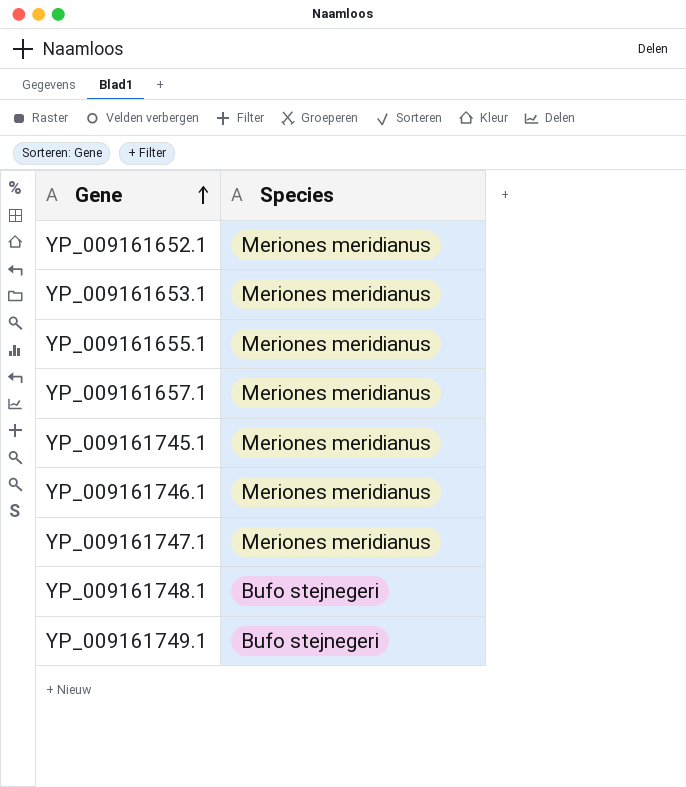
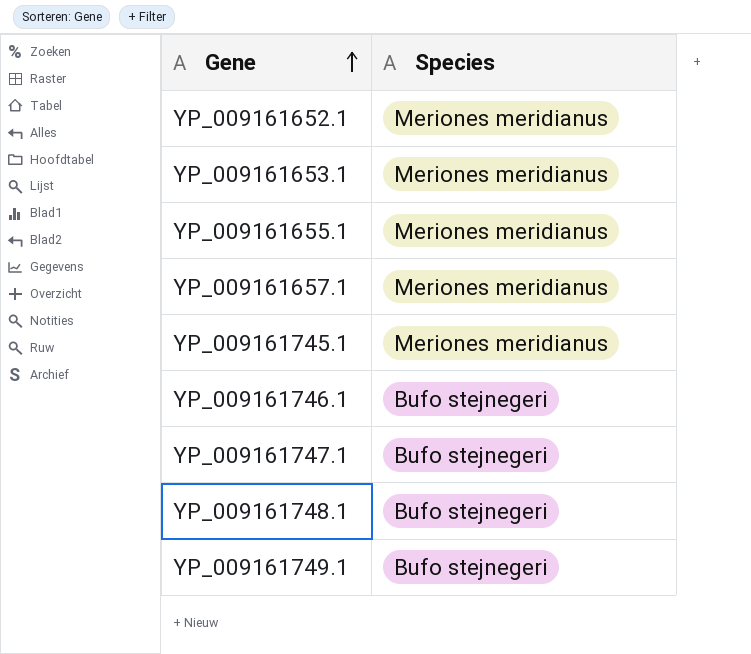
YP_009161746.1 | Species: Meriones meridianus -> Bufo stejnegeri
YP_009161747.1 | Species: Meriones meridianus -> Bufo stejnegeri

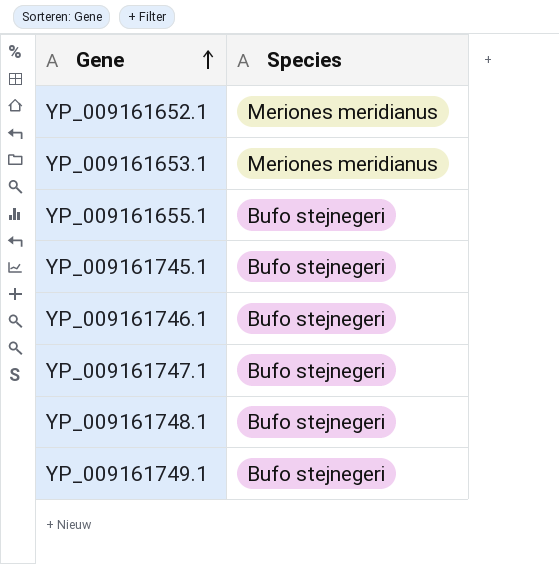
row YP_009161657.1: Meriones meridianus -> none
YP_009161655.1 | Species: Meriones meridianus -> Bufo stejnegeri
YP_009161745.1 | Species: Meriones meridianus -> Bufo stejnegeri

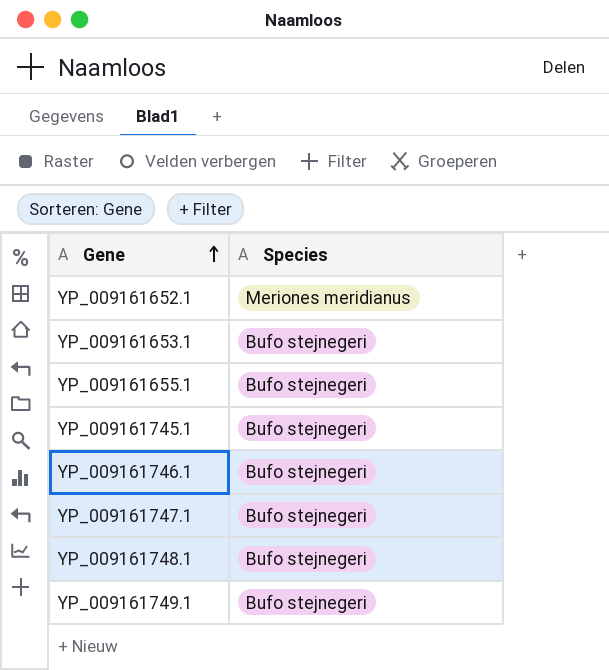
YP_009161653.1 | Species: Meriones meridianus -> Bufo stejnegeri

